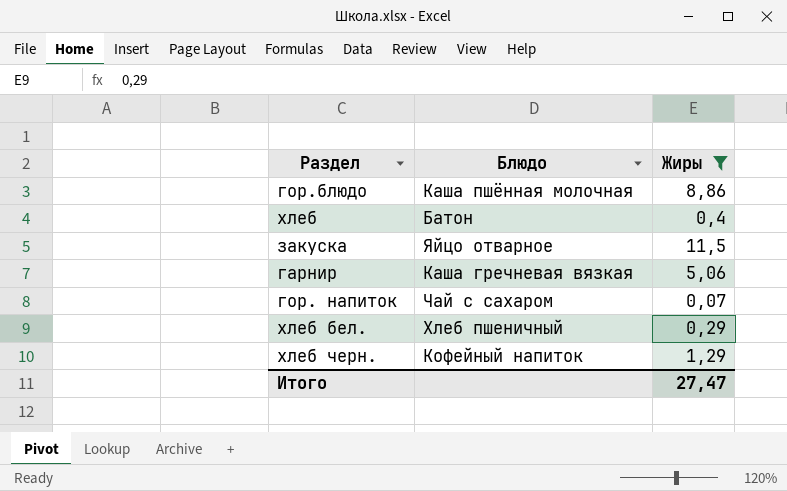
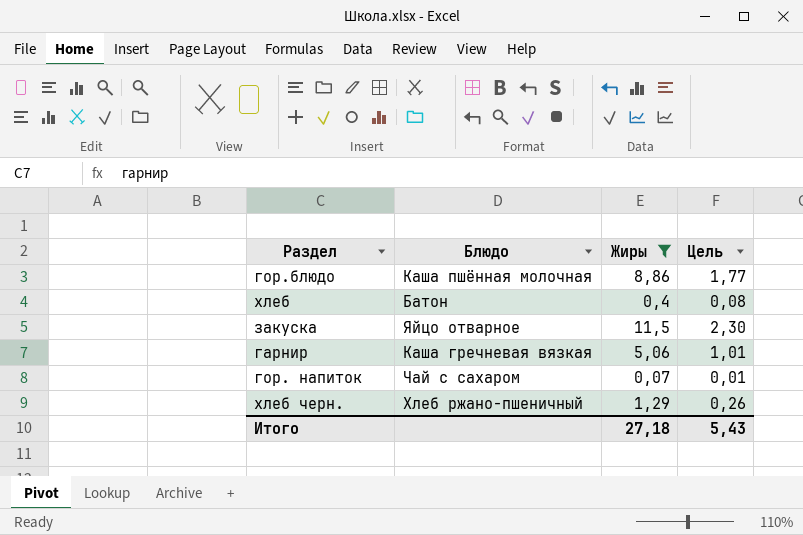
column Цель | formula: none -> [Жиры] * 0,2
row хлеб бел.: Хлеб пшеничный | 0,29 -> none
хлеб черн. | Блюдо: Кофейный напиток -> Хлеб ржано-пшеничный
Итого | Жиры: 27,47 -> 27,18

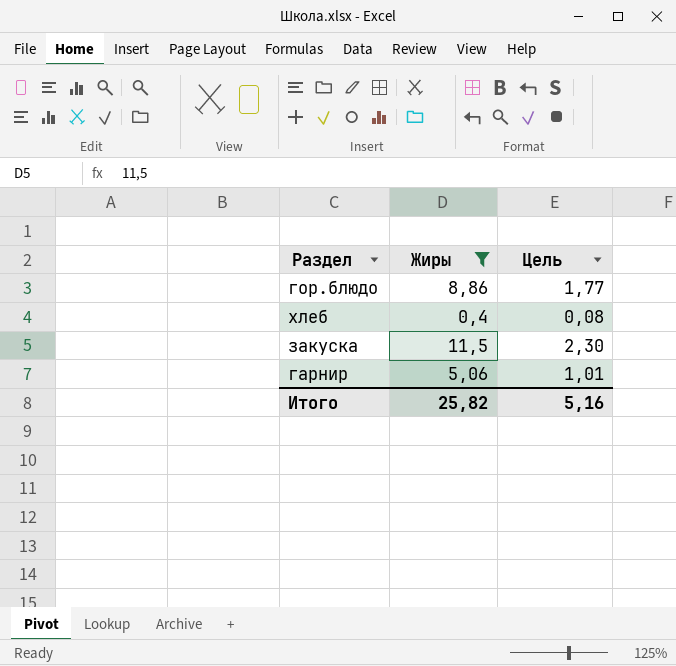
column Блюдо | position: 2 -> none
row гор. напиток: Чай с сахаром | 0,07 | 0,01 -> none
row хлеб черн.: Хлеб ржано-пшеничный | 1,29 | 0,26 -> none
Итого | Жиры: 27,18 -> 25,82
Итого | Цель: 5,43 -> 5,16

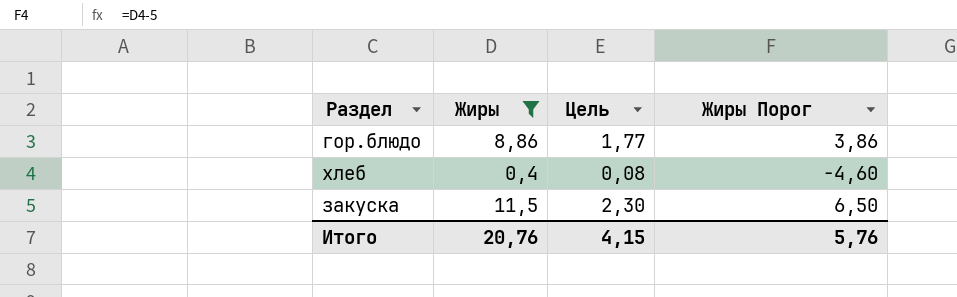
column Жиры Порог | formula: none -> [Жиры] - 5
row гарнир: 5,06 | 1,01 -> none
Итого | Жиры: 25,82 -> 20,76
Итого | Цель: 5,16 -> 4,15

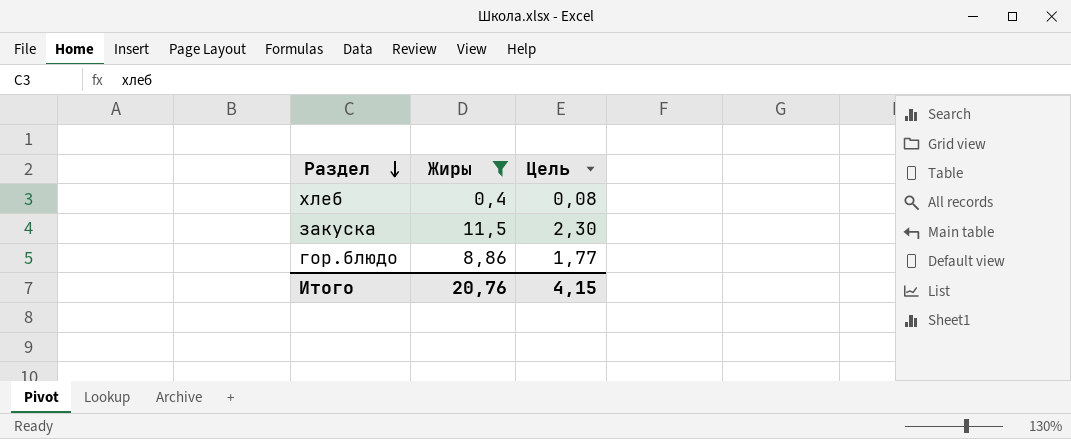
row order: none -> Раздел descending
column Жиры Порог | formula: [Жиры] - 5 -> none

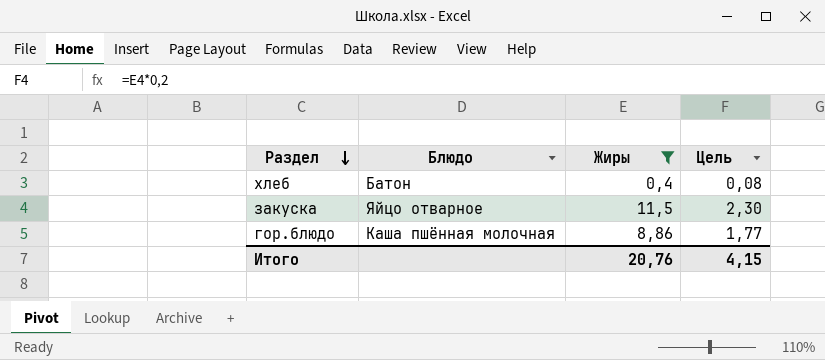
column Блюдо | position: none -> 2

